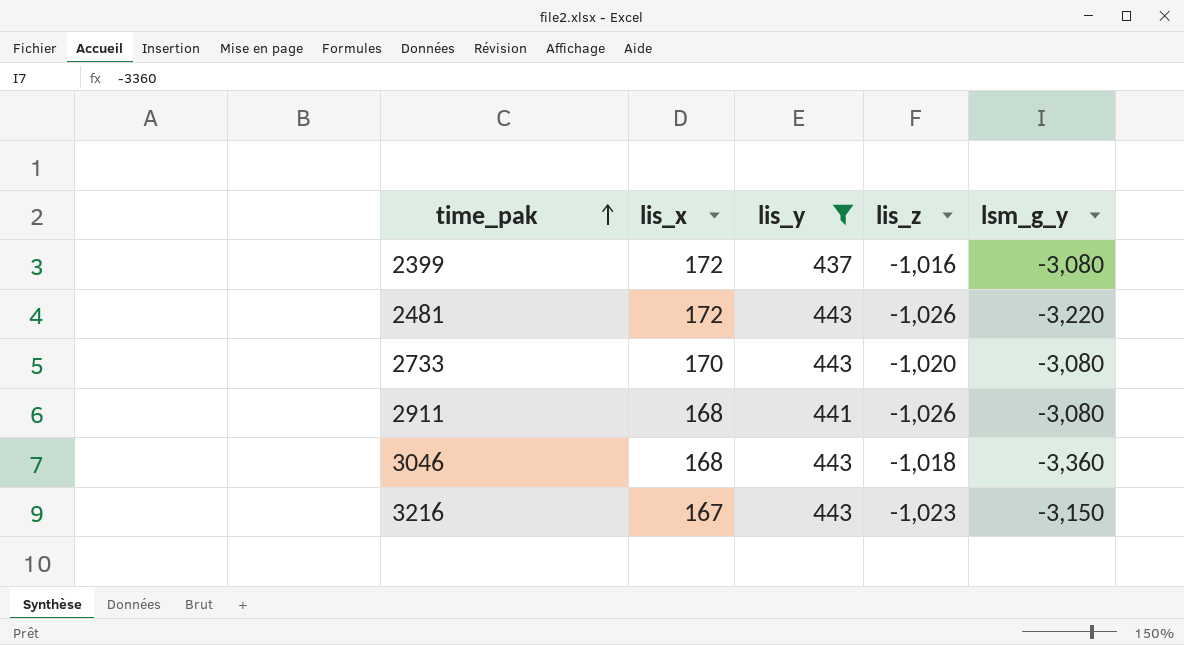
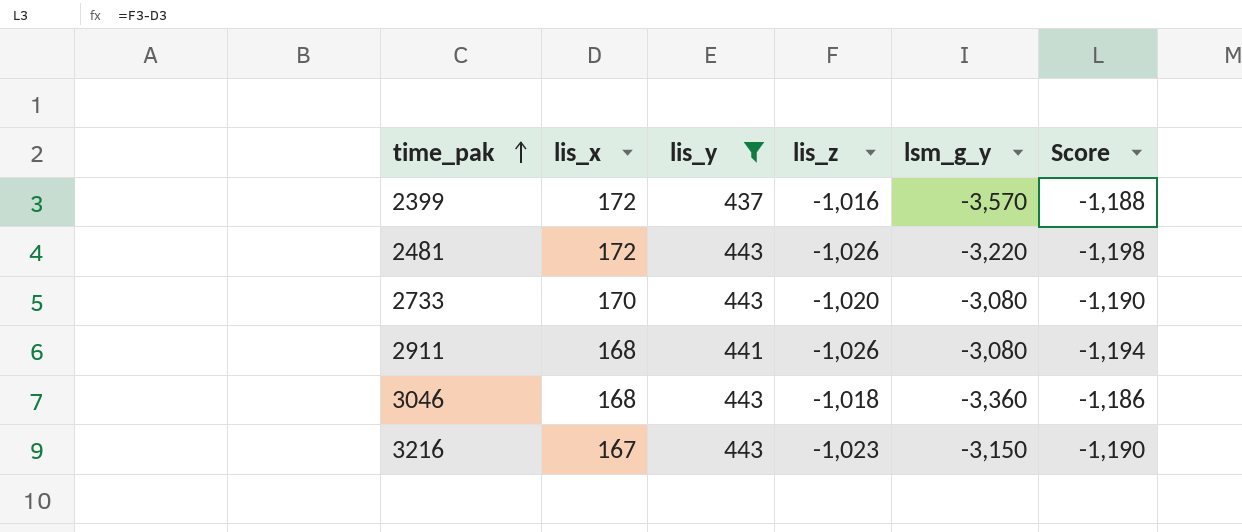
column Score | formula: none -> [lis_z] - [lis_x]
2399 | lsm_g_y: -3,080 -> -3,570

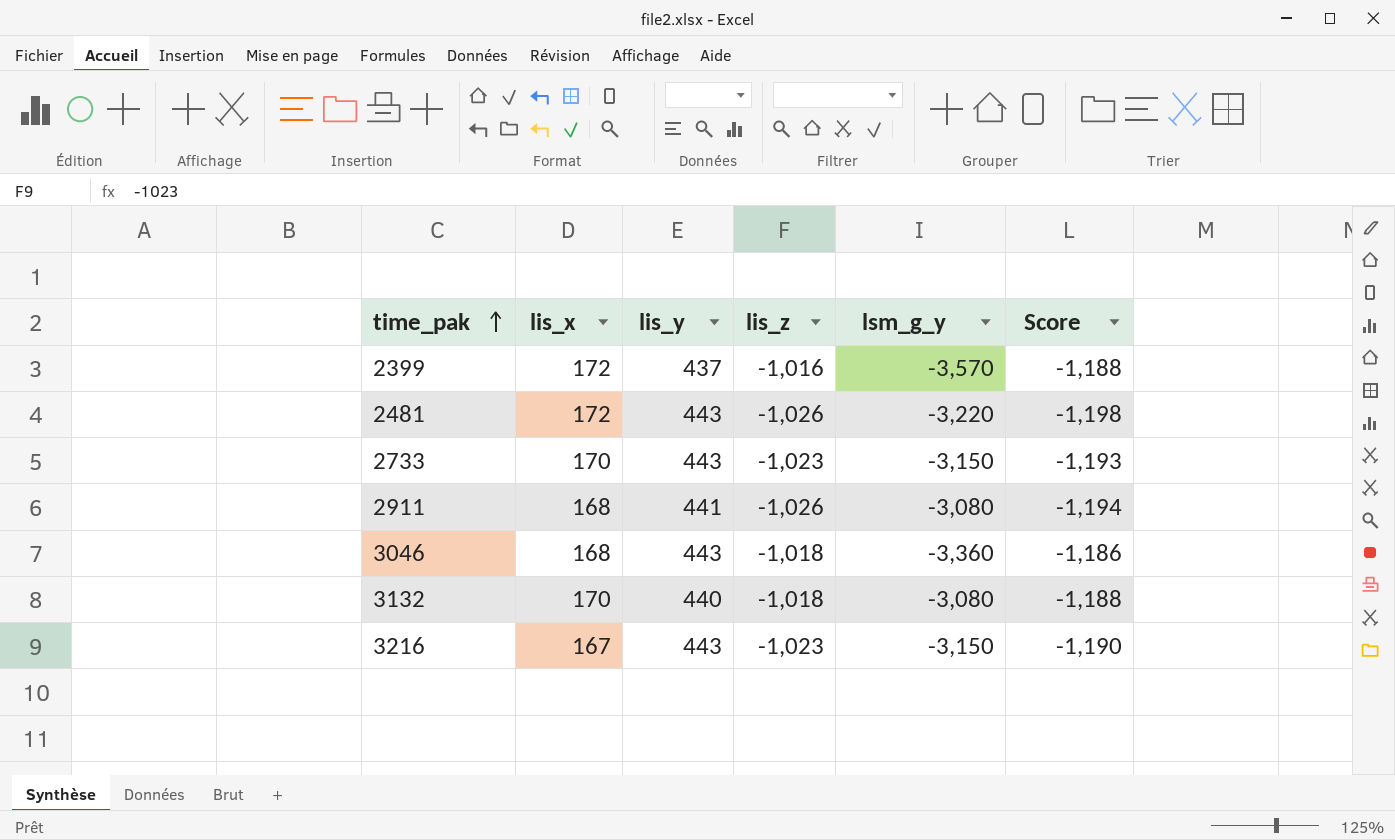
filter: lis_y != 440 -> none
2733 | lis_z: -1,020 -> -1,023
2733 | lsm_g_y: -3,080 -> -3,150
2733 | Score: -1,190 -> -1,193

